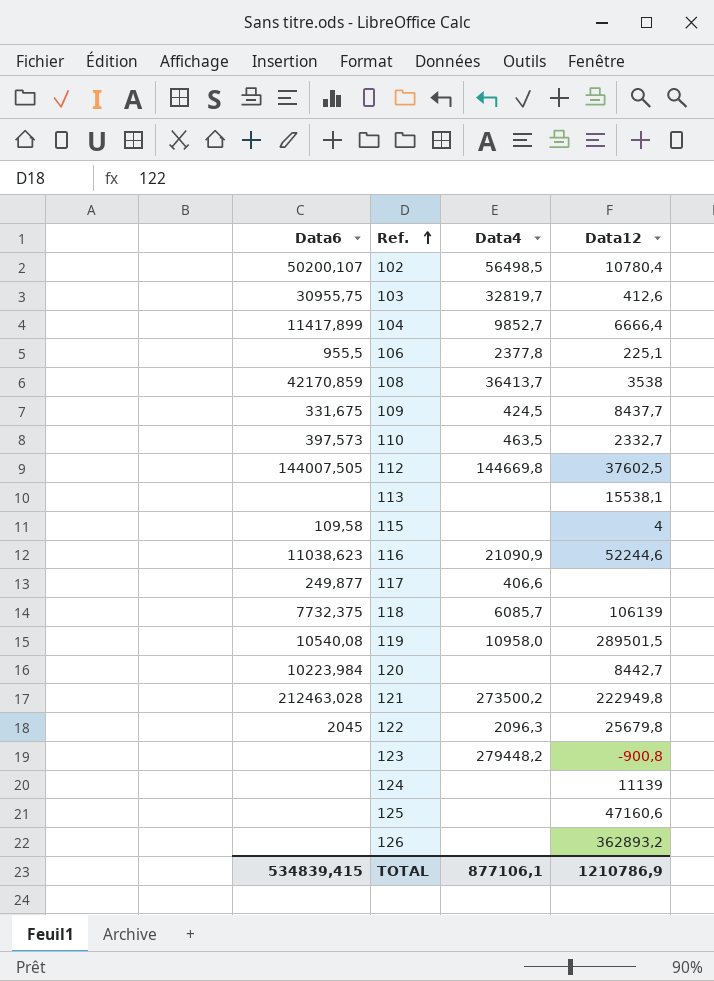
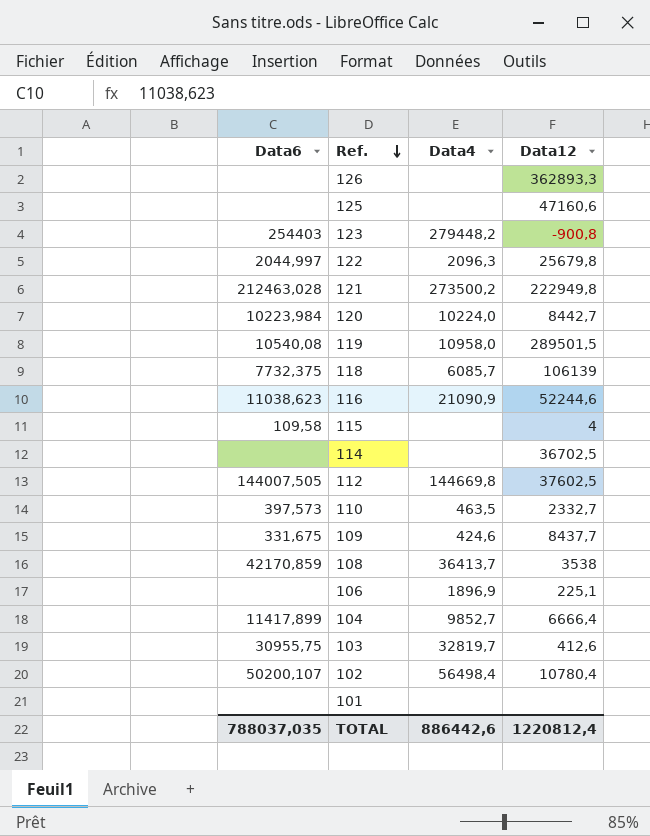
row order: Ref. ascending -> Ref. descending
row 113: none | none | 15538,1 -> none
row 117: 249,877 | 406,6 | none -> none
row 124: none | none | 11139 -> none
126 | Data12: 362893,2 -> 362893,3
123 | Data6: none -> 254403
122 | Data6: 2045 -> 2044,997
120 | Data4: none -> 10224,0
row 114: none -> none | none | 36702,5
109 | Data4: 424,5 -> 424,6
106 | Data6: 955,5 -> none
106 | Data4: 2377,8 -> 1896,9
102 | Data4: 56498,5 -> 56498,4
row 101: none -> none | none | none
TOTAL | Data6: 534839,415 -> 788037,035
TOTAL | Data4: 877106,1 -> 886442,6
TOTAL | Data12: 1210786,9 -> 1220812,4

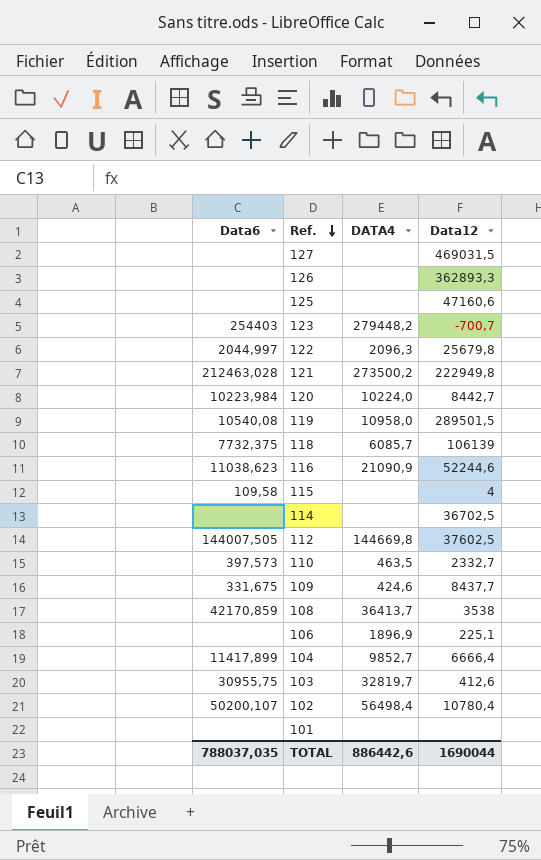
column name: Data4 -> DATA4
row 127: none -> none | none | 469031,5
123 | Data12: -900,8 -> -700,7
TOTAL | Data12: 1220812,4 -> 1690044

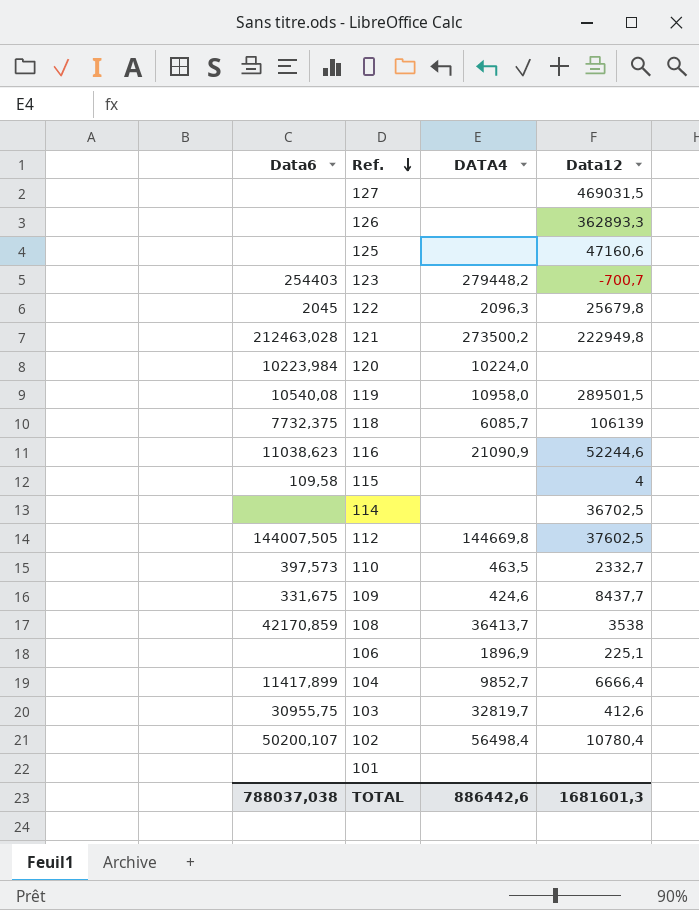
122 | Data6: 2044,997 -> 2045
120 | Data12: 8442,7 -> none
TOTAL | Data6: 788037,035 -> 788037,038
TOTAL | Data12: 1690044 -> 1681601,3

